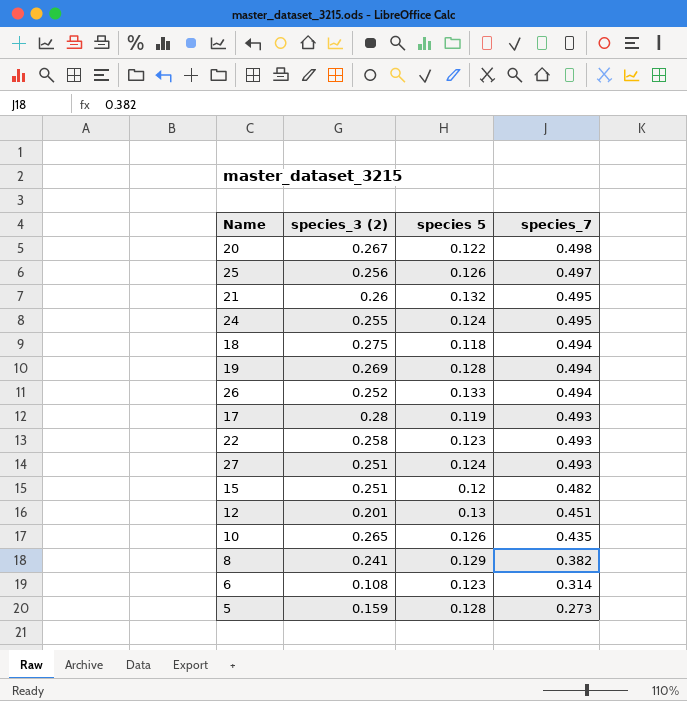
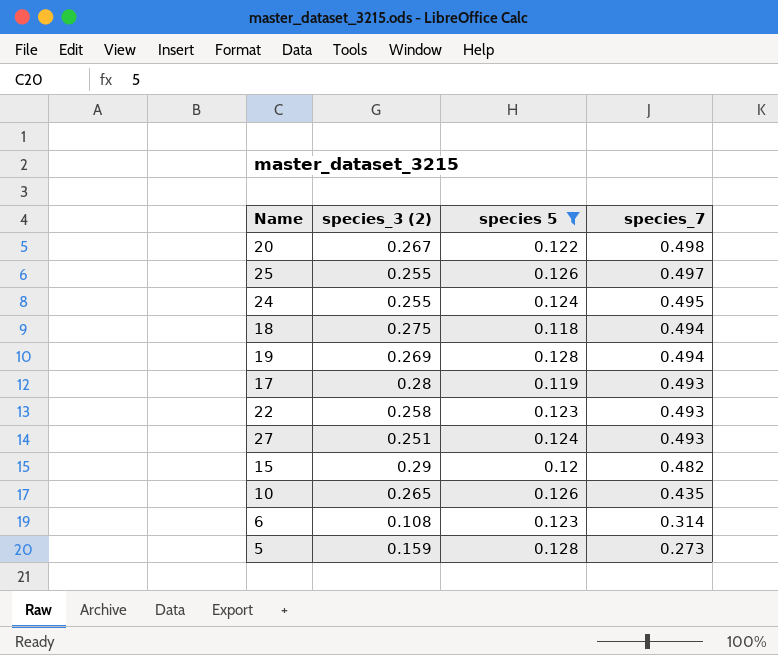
filter: none -> species 5 <= 0.128
25 | species_3 (2): 0.256 -> 0.255
15 | species_3 (2): 0.251 -> 0.29

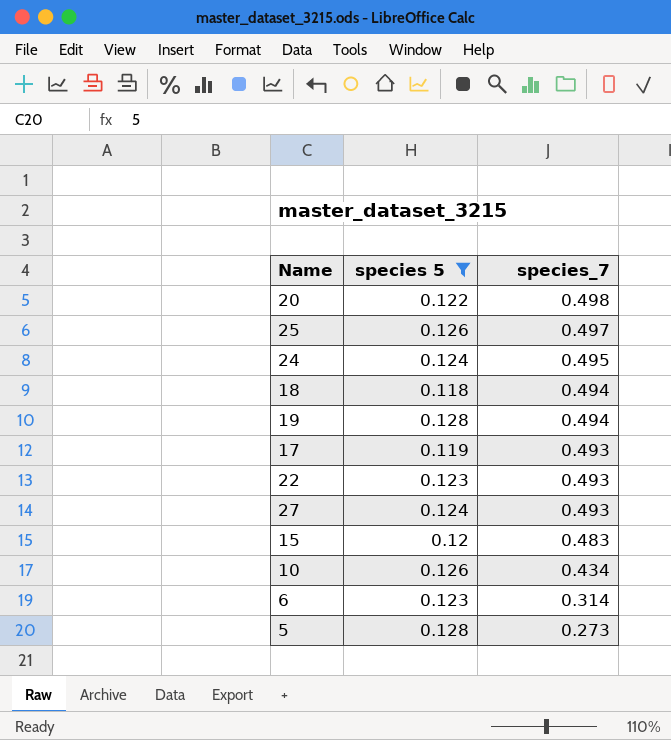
column species_3 (2) | position: 2 -> none
15 | species_7: 0.482 -> 0.483
10 | species_7: 0.435 -> 0.434

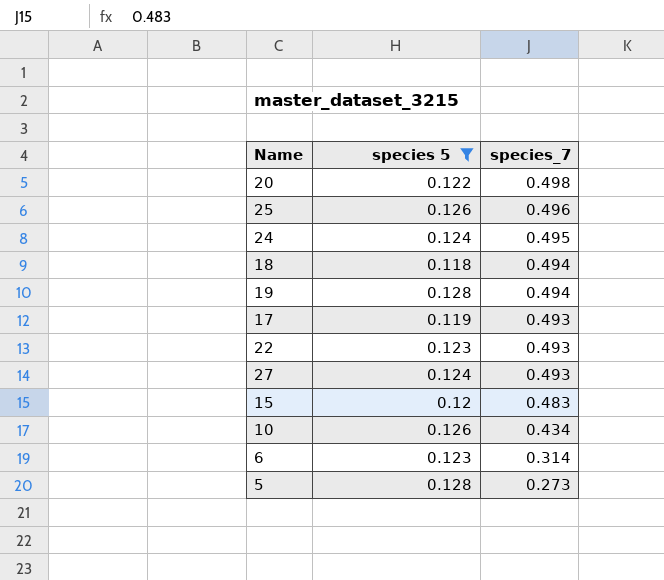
25 | species_7: 0.497 -> 0.496

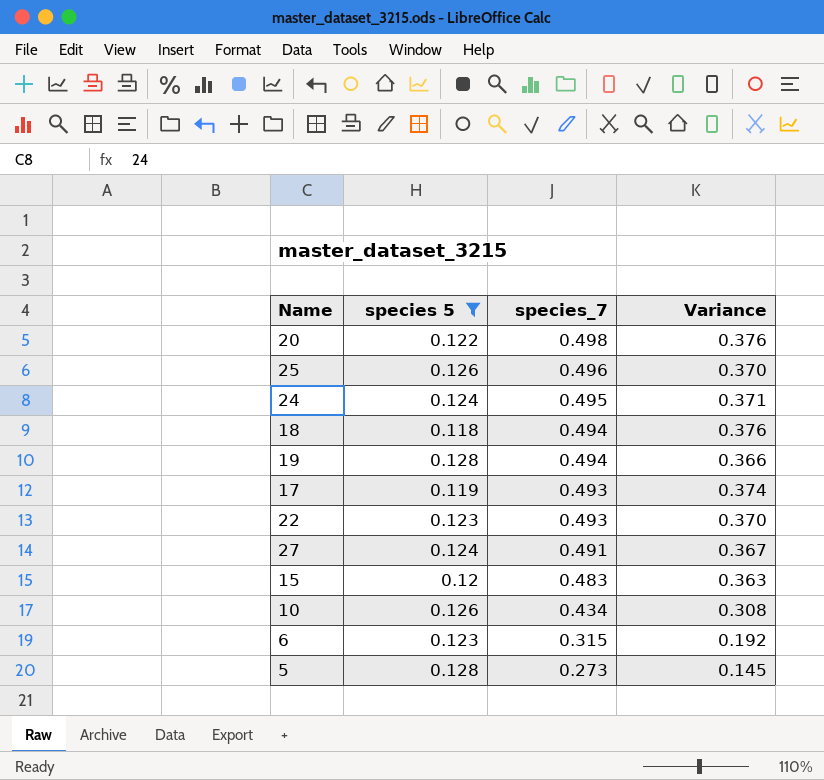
column Variance | formula: none -> [species_7] - [species 5]
27 | species_7: 0.493 -> 0.491
6 | species_7: 0.314 -> 0.315

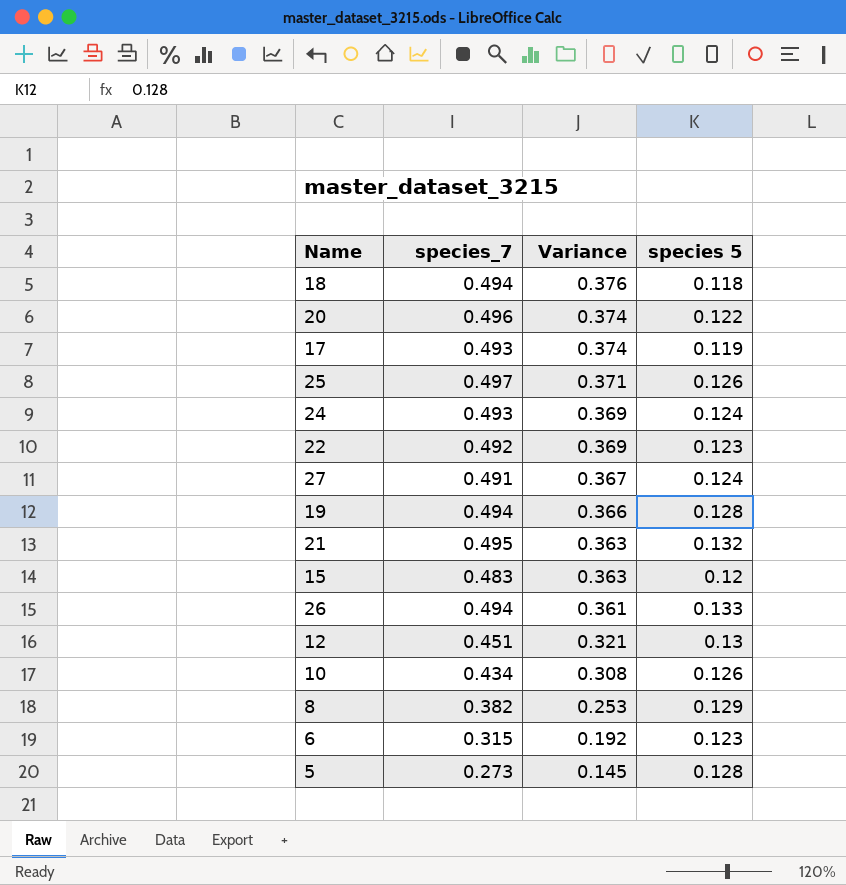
filter: species 5 <= 0.128 -> none
row order: species_7 descending -> Variance descending
column species 5 | position: 2 -> 4
20 | species_7: 0.498 -> 0.496
20 | Variance: 0.376 -> 0.374
25 | species_7: 0.496 -> 0.497
25 | Variance: 0.370 -> 0.371
24 | species_7: 0.495 -> 0.493
24 | Variance: 0.371 -> 0.369
22 | species_7: 0.493 -> 0.492
22 | Variance: 0.370 -> 0.369

